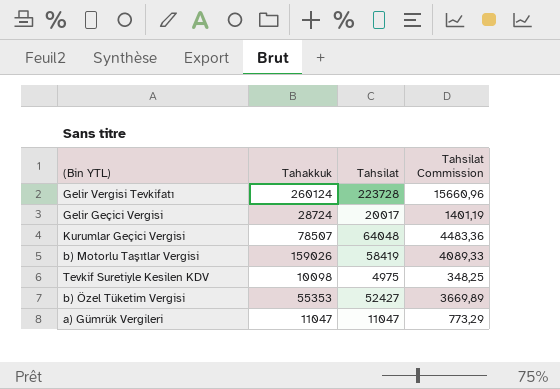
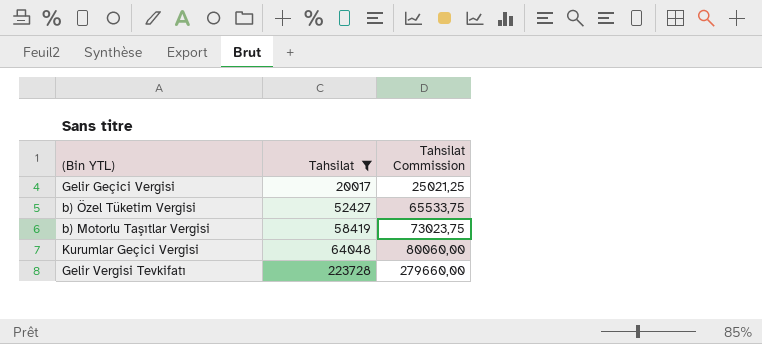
filter: none -> Tahsilat >= 20017
row order: none -> Tahsilat ascending
column Tahakkuk | position: 2 -> none
column Tahsilat Commission | formula: [Tahsilat] * 0,07 -> [Tahsilat] * 1,25

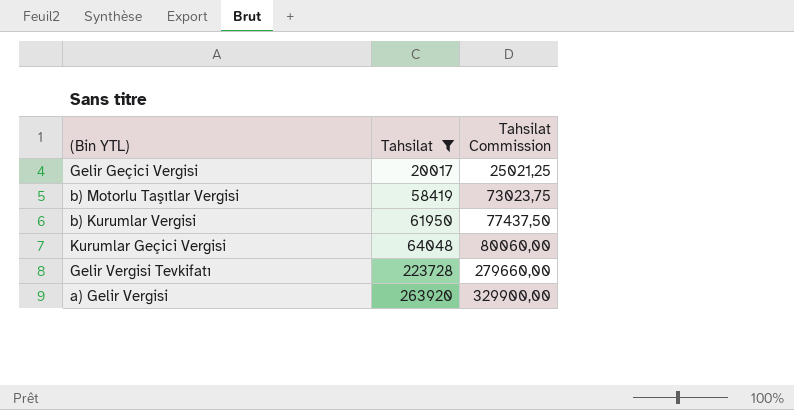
row b) Özel Tüketim Vergisi: 52427 | 65533,75 -> none
row b) Kurumlar Vergisi: none -> 61950 | 77437,50
row a) Gelir Vergisi: none -> 263920 | 329900,00

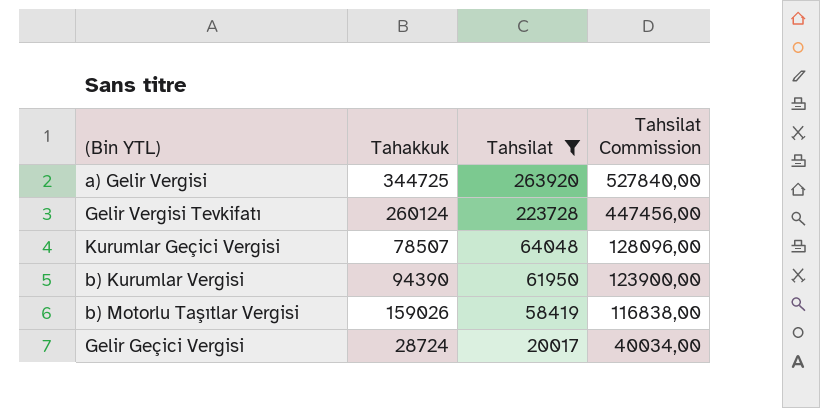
row order: Tahsilat ascending -> Tahsilat descending
column Tahakkuk | position: none -> 2
column Tahsilat Commission | formula: [Tahsilat] * 1,25 -> [Tahsilat] * 2

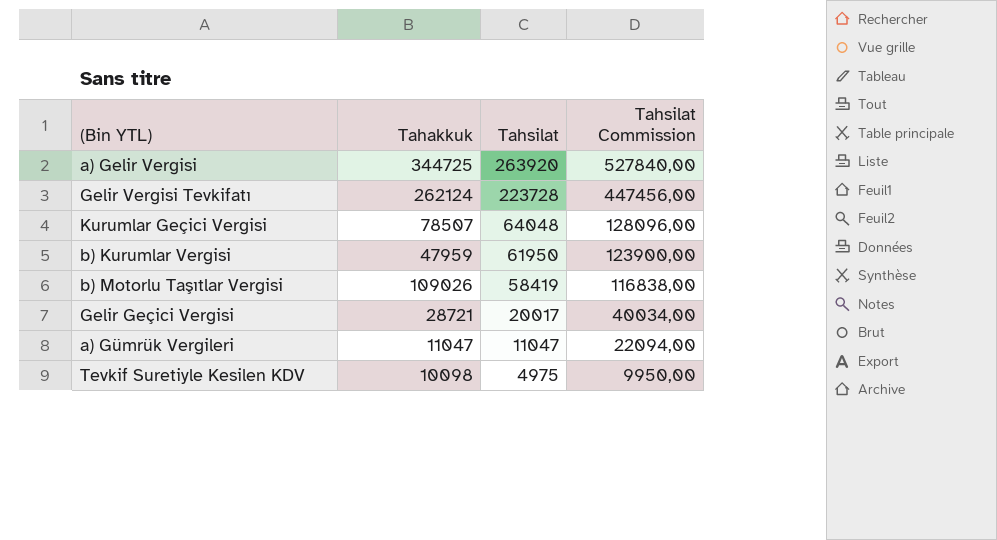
filter: Tahsilat >= 20017 -> none
Gelir Vergisi Tevkifatı | Tahakkuk: 260124 -> 262124
b) Kurumlar Vergisi | Tahakkuk: 94390 -> 47959
b) Motorlu Taşıtlar Vergisi | Tahakkuk: 159026 -> 109026
Gelir Geçici Vergisi | Tahakkuk: 28724 -> 28721

